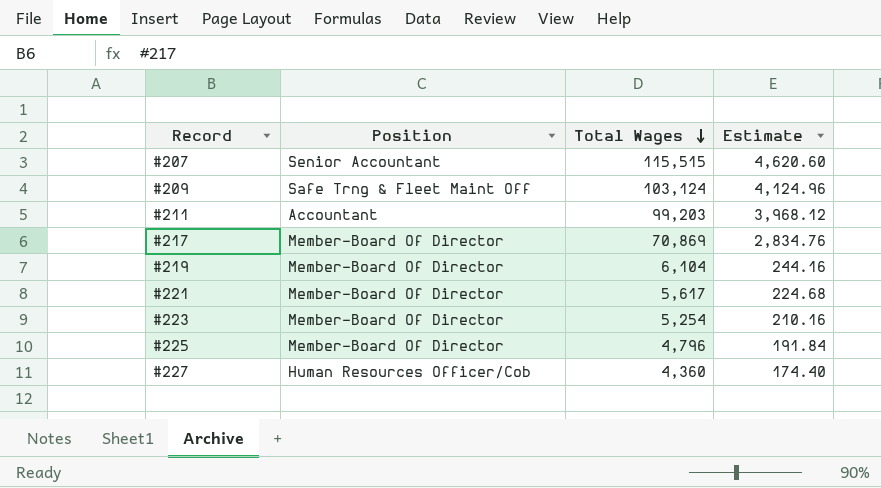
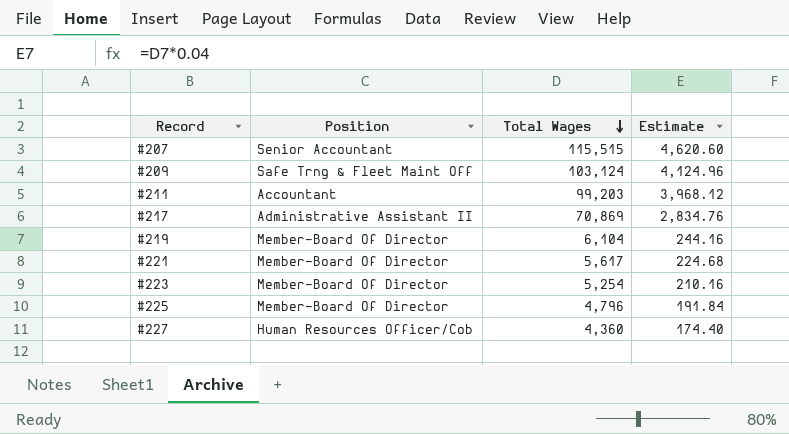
#217 | Position: Member-Board Of Director -> Administrative Assistant II

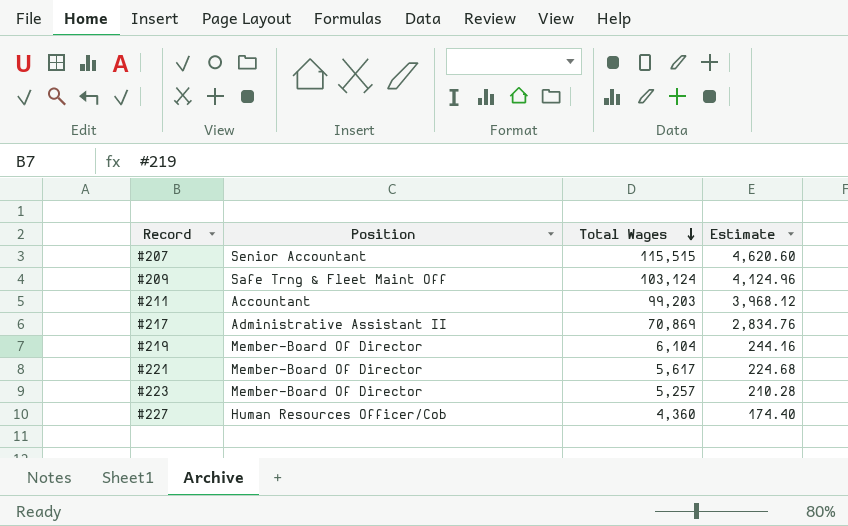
row #225: Member-Board Of Director | 4,796 | 191.84 -> none
#223 | Total Wages: 5,254 -> 5,257
#223 | Estimate: 210.16 -> 210.28

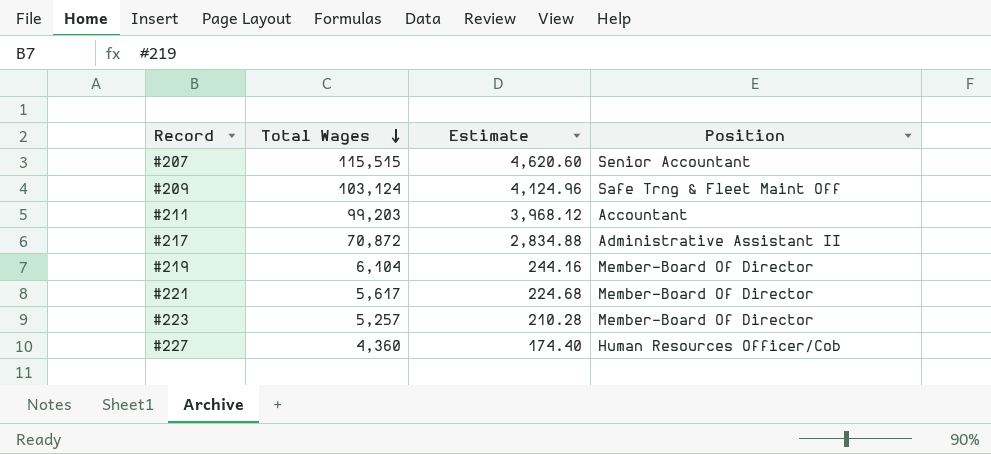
column Position | position: 2 -> 4
#217 | Total Wages: 70,869 -> 70,872
#217 | Estimate: 2,834.76 -> 2,834.88

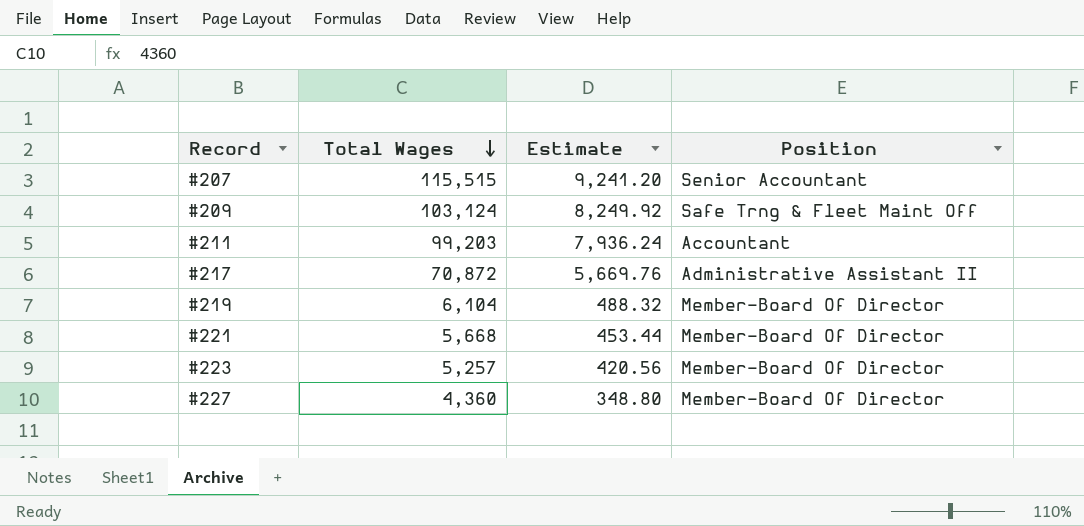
column Estimate | formula: [Total Wages] * 0.04 -> [Total Wages] * 0.08
#221 | Total Wages: 5,617 -> 5,668
#227 | Position: Human Resources Officer/Cob -> Member-Board Of Director

